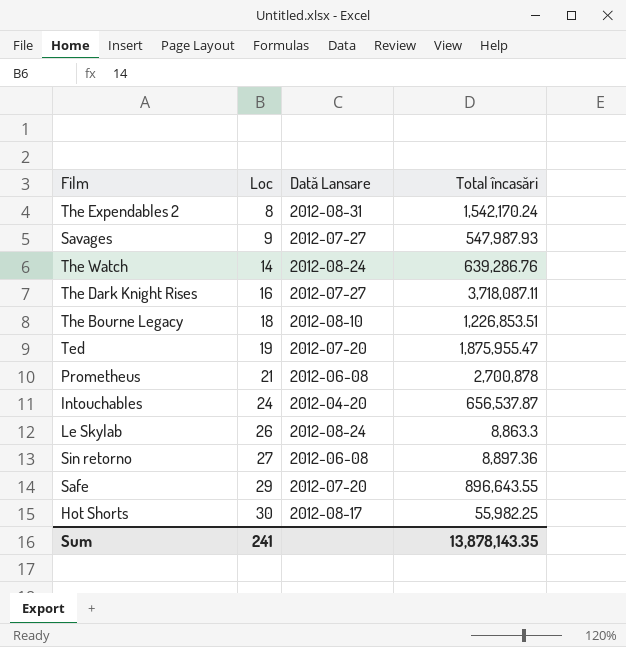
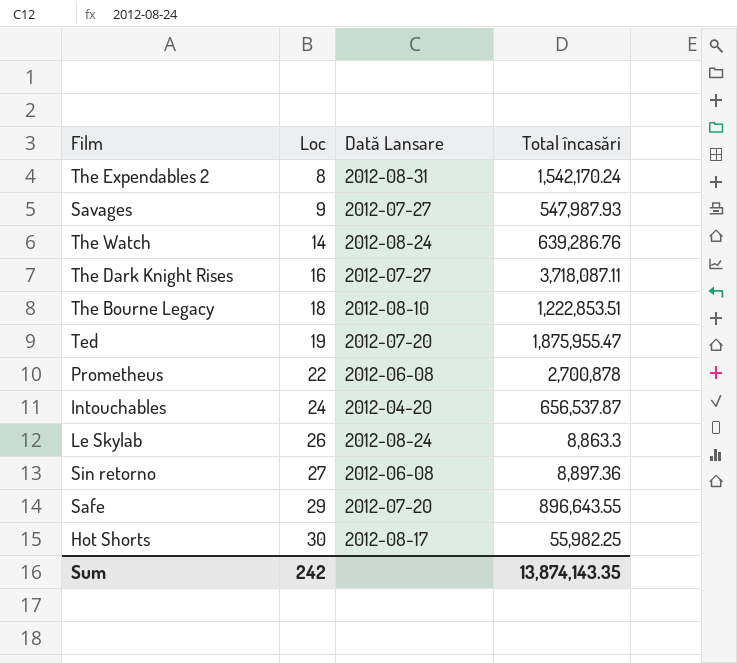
The Bourne Legacy | Total încasări: 1,226,853.51 -> 1,222,853.51
Prometheus | Loc: 21 -> 22
Sum | Loc: 241 -> 242
Sum | Total încasări: 13,878,143.35 -> 13,874,143.35

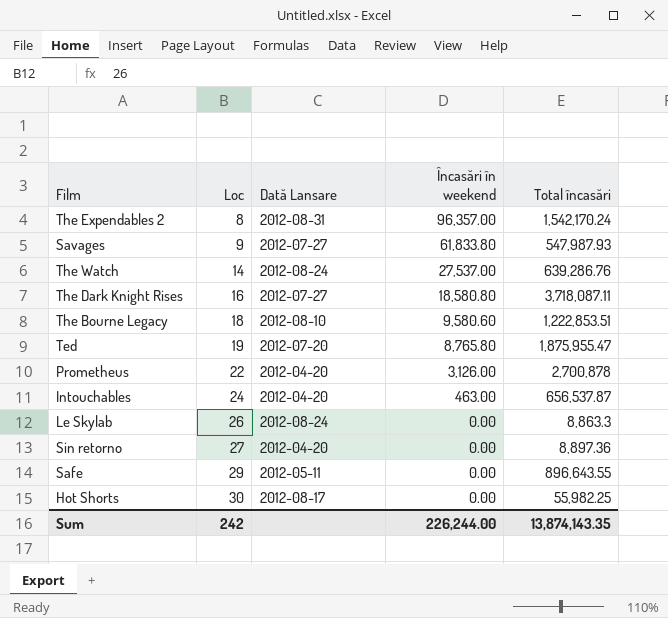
column Încasări în weekend | position: none -> 4
Prometheus | Dată Lansare: 2012-06-08 -> 2012-04-20
Sin retorno | Dată Lansare: 2012-06-08 -> 2012-04-20
Safe | Dată Lansare: 2012-07-20 -> 2012-05-11

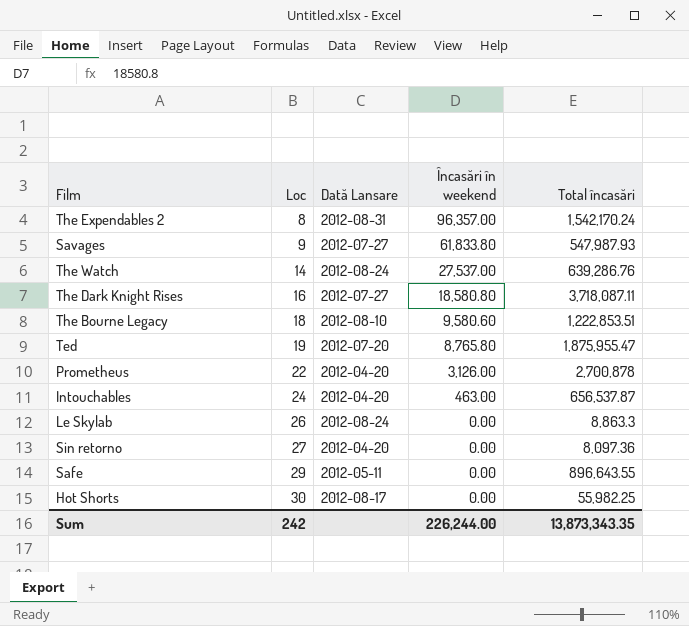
Sin retorno | Total încasări: 8,897.36 -> 8,097.36
Sum | Total încasări: 13,874,143.35 -> 13,873,343.35

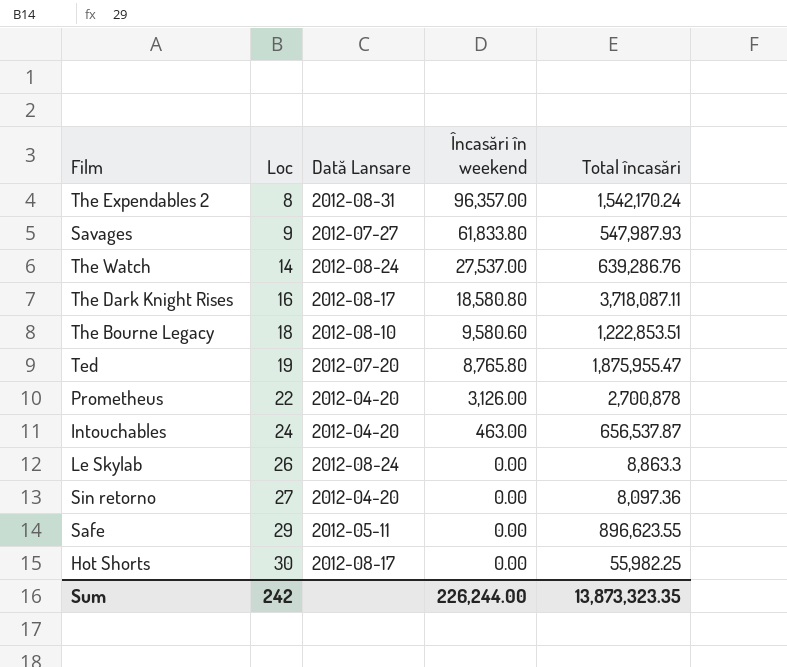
The Dark Knight Rises | Dată Lansare: 2012-07-27 -> 2012-08-17
Safe | Total încasări: 896,643.55 -> 896,623.55
Sum | Total încasări: 13,873,343.35 -> 13,873,323.35

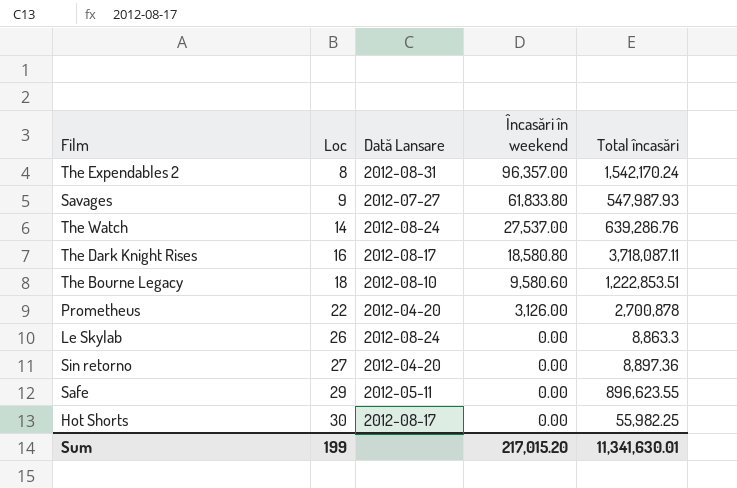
row Ted: 19 | 2012-07-20 | 8,765.80 | 1,875,955.47 -> none
row Intouchables: 24 | 2012-04-20 | 463.00 | 656,537.87 -> none
Sin retorno | Total încasări: 8,097.36 -> 8,897.36
Sum | Loc: 242 -> 199
Sum | Încasări în weekend: 226,244.00 -> 217,015.20
Sum | Total încasări: 13,873,323.35 -> 11,341,630.01

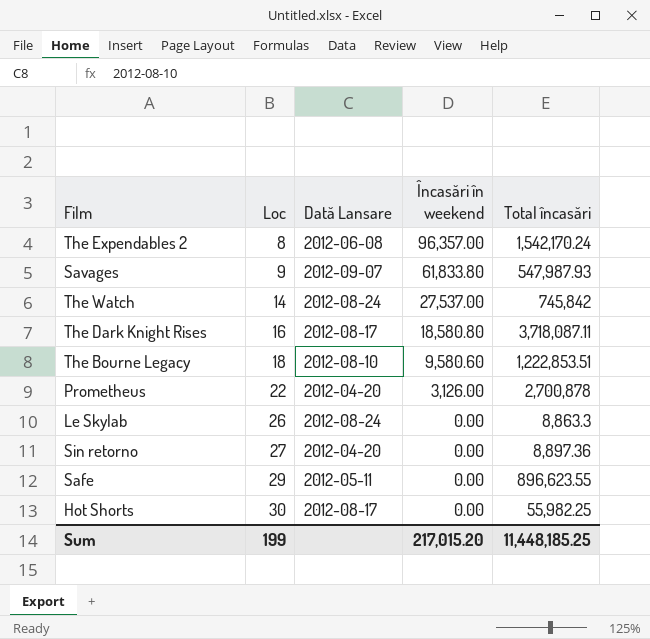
The Expendables 2 | Dată Lansare: 2012-08-31 -> 2012-06-08
Savages | Dată Lansare: 2012-07-27 -> 2012-09-07
The Watch | Total încasări: 639,286.76 -> 745,842
Sum | Total încasări: 11,341,630.01 -> 11,448,185.25

